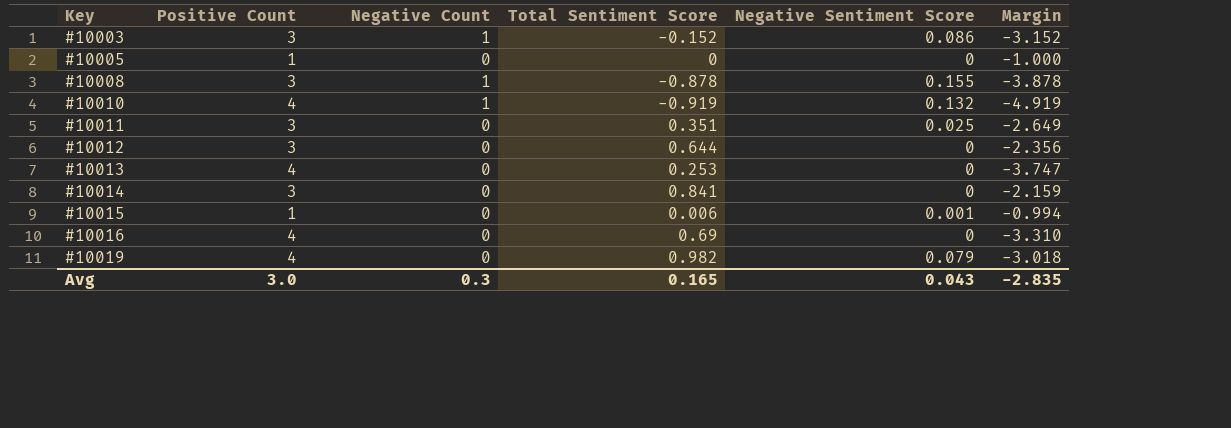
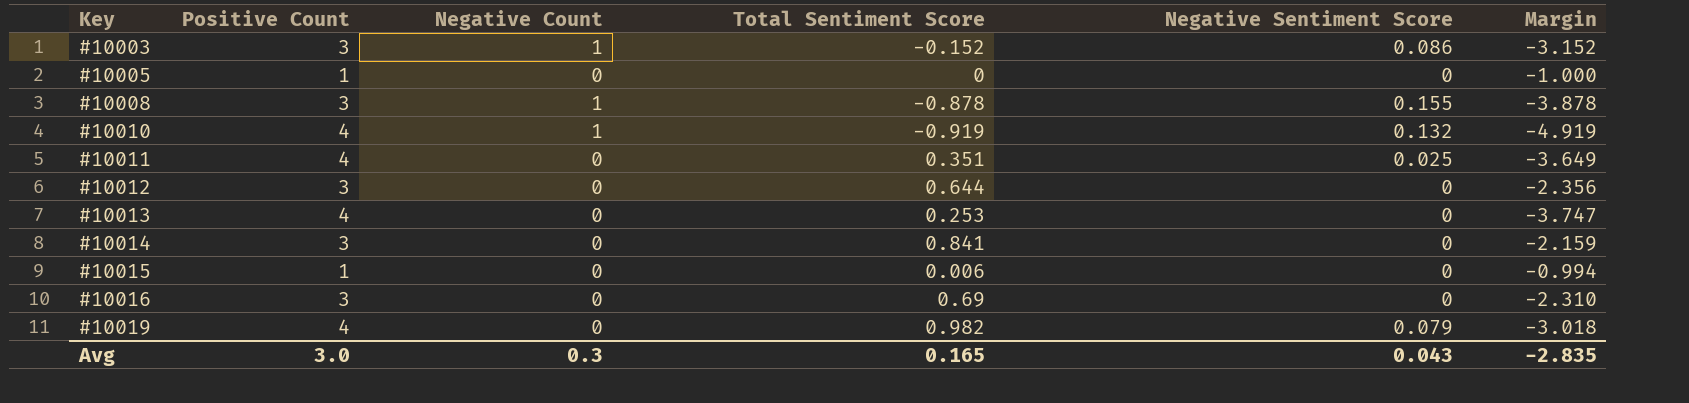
#10011 | Positive Count: 3 -> 4
#10011 | Margin: -2.649 -> -3.649
#10015 | Negative Sentiment Score: 0.001 -> 0
#10016 | Positive Count: 4 -> 3
#10016 | Margin: -3.310 -> -2.310

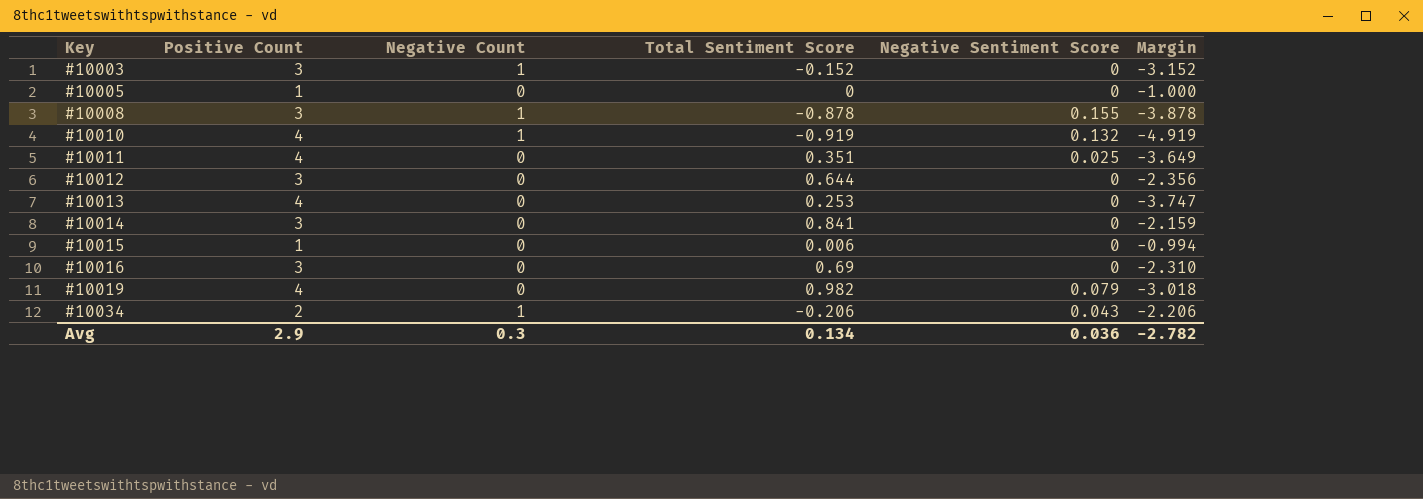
#10003 | Negative Sentiment Score: 0.086 -> 0
row #10034: none -> 2 | 1 | -0.206 | 0.043 | -2.206
Avg | Positive Count: 3.0 -> 2.9
Avg | Total Sentiment Score: 0.165 -> 0.134
Avg | Negative Sentiment Score: 0.043 -> 0.036
Avg | Margin: -2.835 -> -2.782

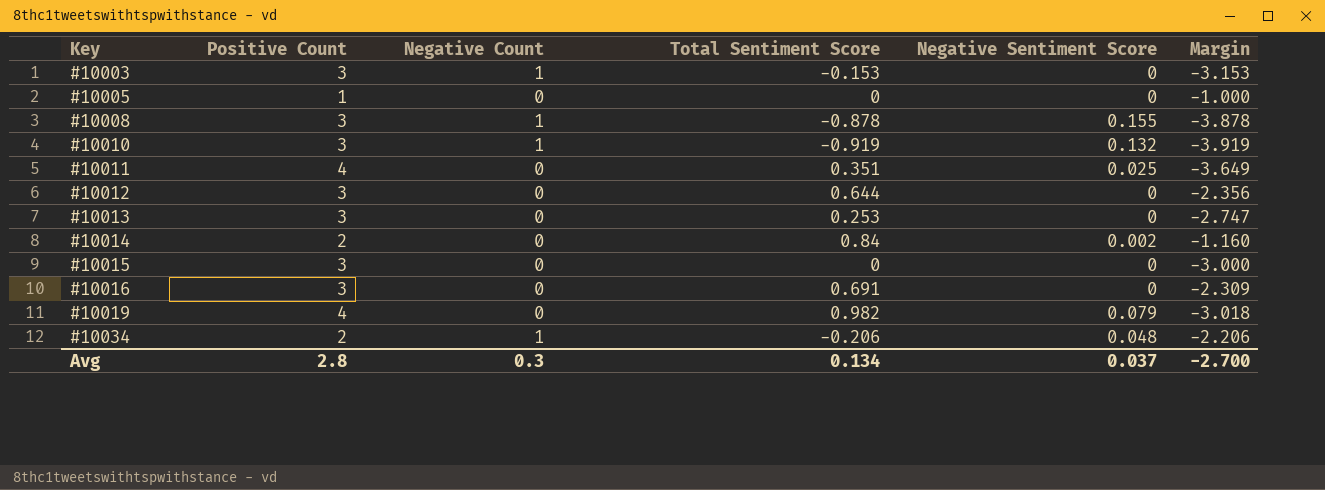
#10003 | Total Sentiment Score: -0.152 -> -0.153
#10003 | Margin: -3.152 -> -3.153
#10010 | Positive Count: 4 -> 3
#10010 | Margin: -4.919 -> -3.919
#10013 | Positive Count: 4 -> 3
#10013 | Margin: -3.747 -> -2.747
#10014 | Positive Count: 3 -> 2
#10014 | Total Sentiment Score: 0.841 -> 0.84
#10014 | Negative Sentiment Score: 0 -> 0.002
#10014 | Margin: -2.159 -> -1.160
#10015 | Positive Count: 1 -> 3
#10015 | Total Sentiment Score: 0.006 -> 0
#10015 | Margin: -0.994 -> -3.000
#10016 | Total Sentiment Score: 0.69 -> 0.691
#10016 | Margin: -2.310 -> -2.309
#10034 | Negative Sentiment Score: 0.043 -> 0.048
Avg | Positive Count: 2.9 -> 2.8
Avg | Negative Sentiment Score: 0.036 -> 0.037
Avg | Margin: -2.782 -> -2.700

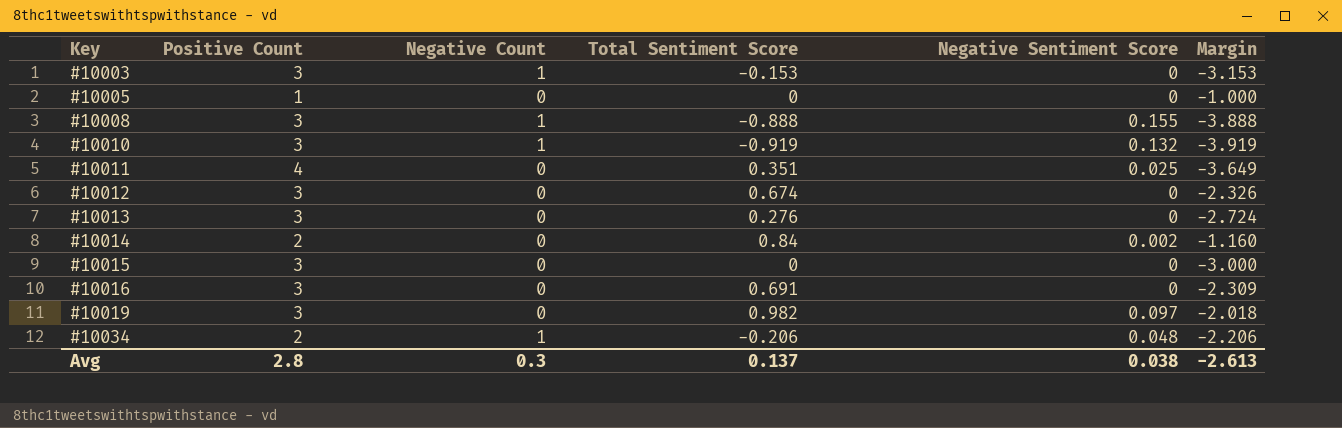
#10008 | Total Sentiment Score: -0.878 -> -0.888
#10008 | Margin: -3.878 -> -3.888
#10012 | Total Sentiment Score: 0.644 -> 0.674
#10012 | Margin: -2.356 -> -2.326
#10013 | Total Sentiment Score: 0.253 -> 0.276
#10013 | Margin: -2.747 -> -2.724
#10019 | Positive Count: 4 -> 3
#10019 | Negative Sentiment Score: 0.079 -> 0.097
#10019 | Margin: -3.018 -> -2.018
Avg | Total Sentiment Score: 0.134 -> 0.137
Avg | Negative Sentiment Score: 0.037 -> 0.038
Avg | Margin: -2.700 -> -2.613

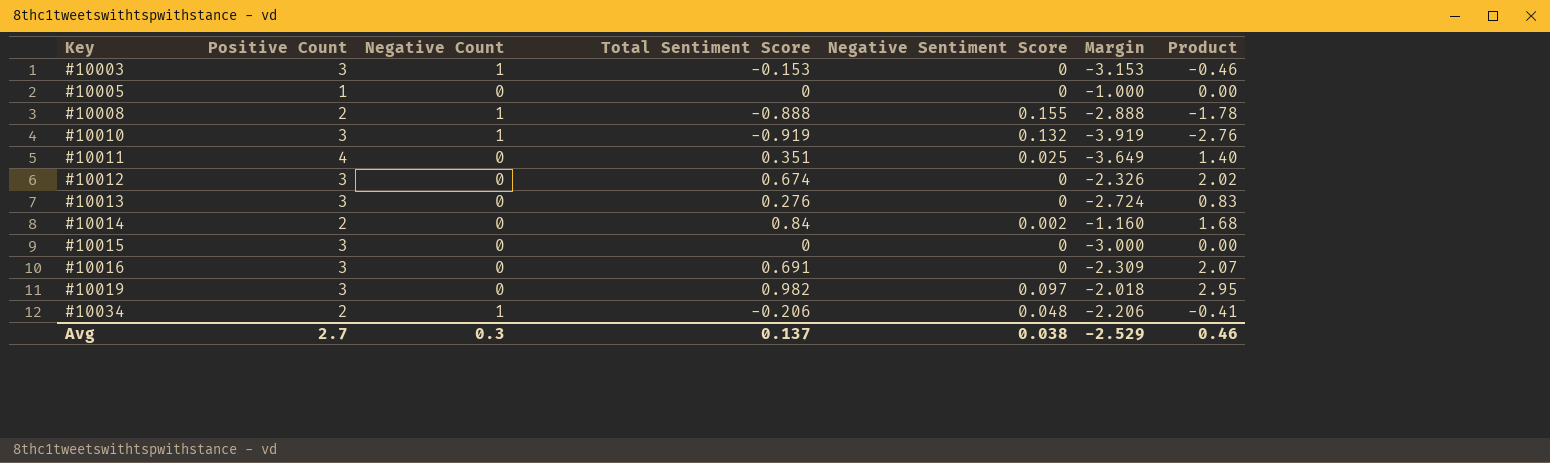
column Product | formula: none -> [Positive Count] * [Total Sentiment Score]
#10008 | Positive Count: 3 -> 2
#10008 | Margin: -3.888 -> -2.888
Avg | Positive Count: 2.8 -> 2.7
Avg | Margin: -2.613 -> -2.529

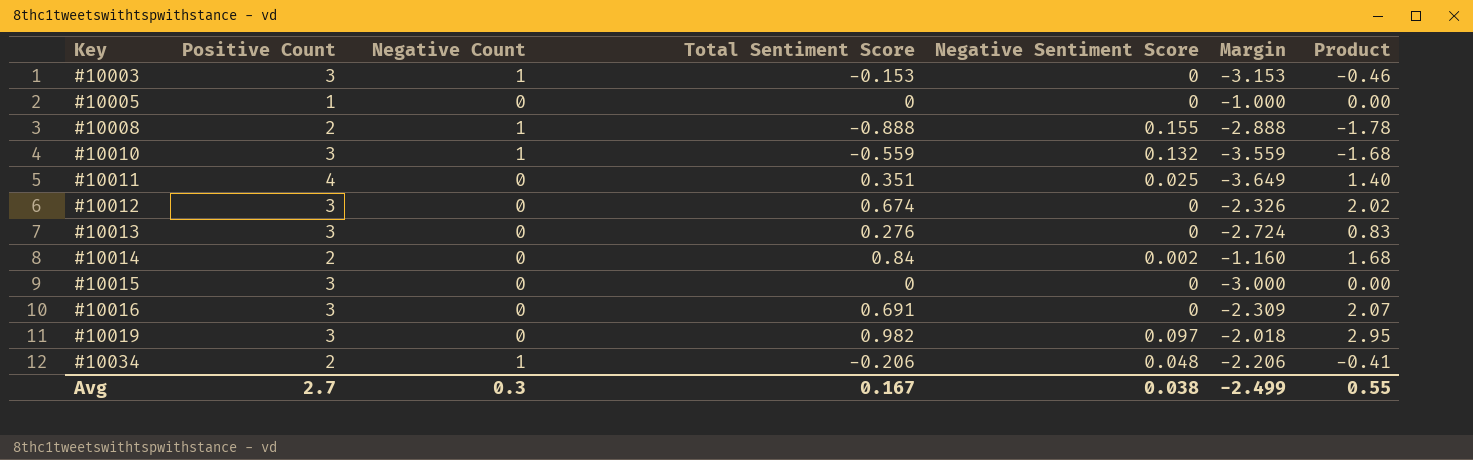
#10010 | Total Sentiment Score: -0.919 -> -0.559
#10010 | Margin: -3.919 -> -3.559
#10010 | Product: -2.76 -> -1.68
Avg | Total Sentiment Score: 0.137 -> 0.167
Avg | Margin: -2.529 -> -2.499
Avg | Product: 0.46 -> 0.55

